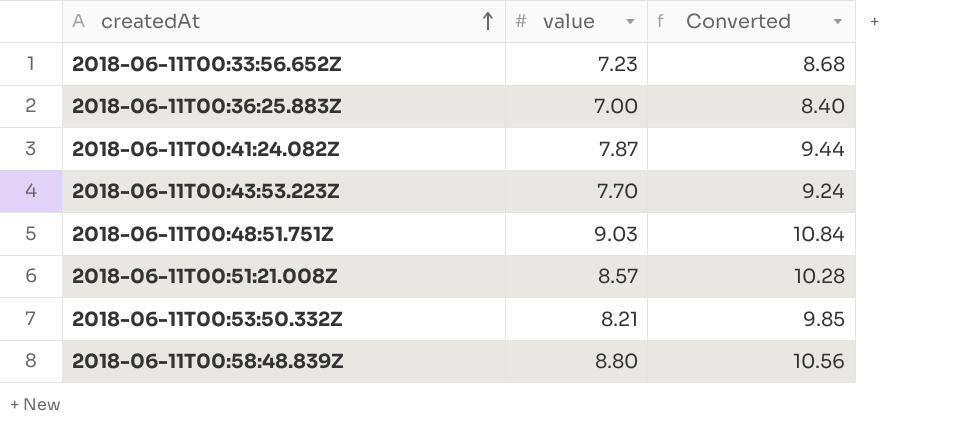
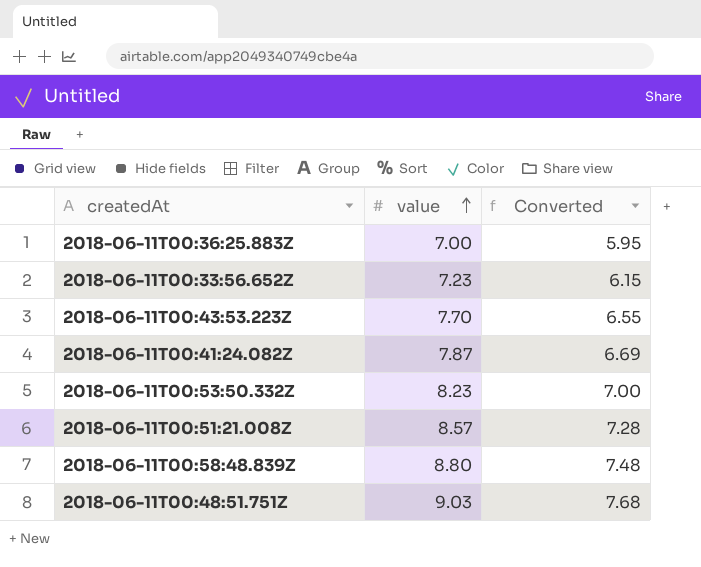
row order: createdAt ascending -> value ascending
column Converted | formula: [value] * 1.2 -> [value] * 0.85
2018-06-11T00:53:50.332Z | value: 8.21 -> 8.23

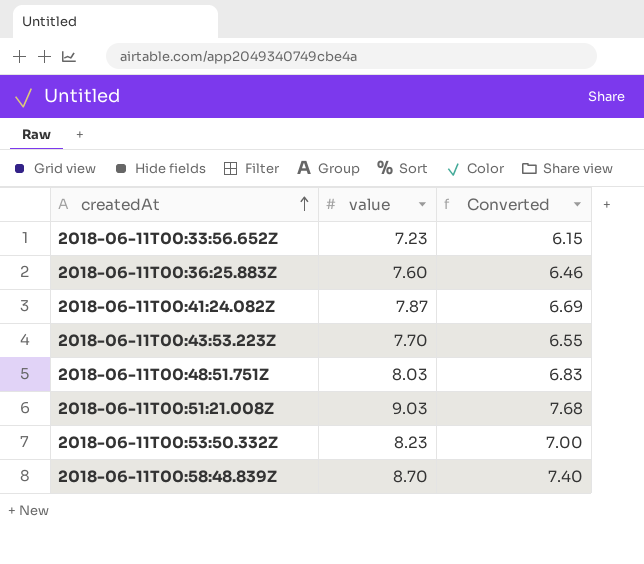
row order: value ascending -> createdAt ascending
2018-06-11T00:36:25.883Z | value: 7.00 -> 7.60
2018-06-11T00:36:25.883Z | Converted: 5.95 -> 6.46
2018-06-11T00:48:51.751Z | value: 9.03 -> 8.03
2018-06-11T00:48:51.751Z | Converted: 7.68 -> 6.83
2018-06-11T00:51:21.008Z | value: 8.57 -> 9.03
2018-06-11T00:51:21.008Z | Converted: 7.28 -> 7.68
2018-06-11T00:58:48.839Z | value: 8.80 -> 8.70
2018-06-11T00:58:48.839Z | Converted: 7.48 -> 7.40

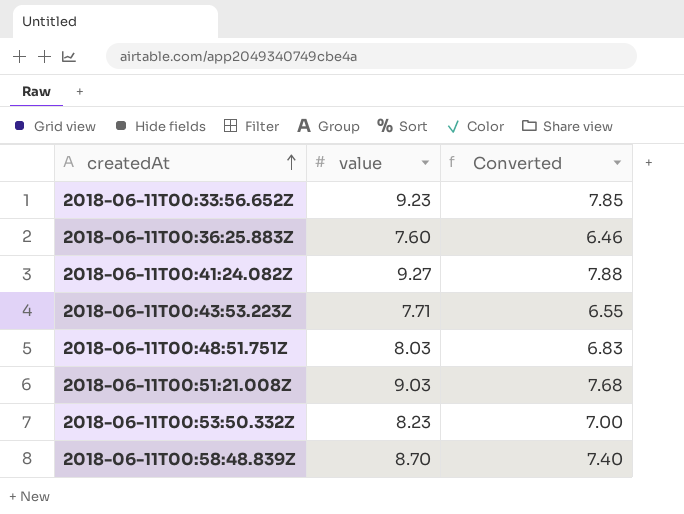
2018-06-11T00:33:56.652Z | value: 7.23 -> 9.23
2018-06-11T00:33:56.652Z | Converted: 6.15 -> 7.85
2018-06-11T00:41:24.082Z | value: 7.87 -> 9.27
2018-06-11T00:41:24.082Z | Converted: 6.69 -> 7.88
2018-06-11T00:43:53.223Z | value: 7.70 -> 7.71

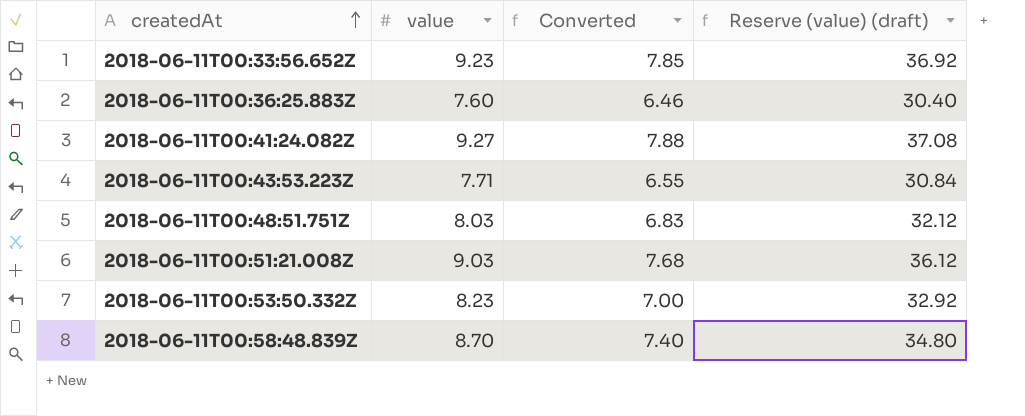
column Reserve (value) (draft) | formula: none -> [value] * 4

